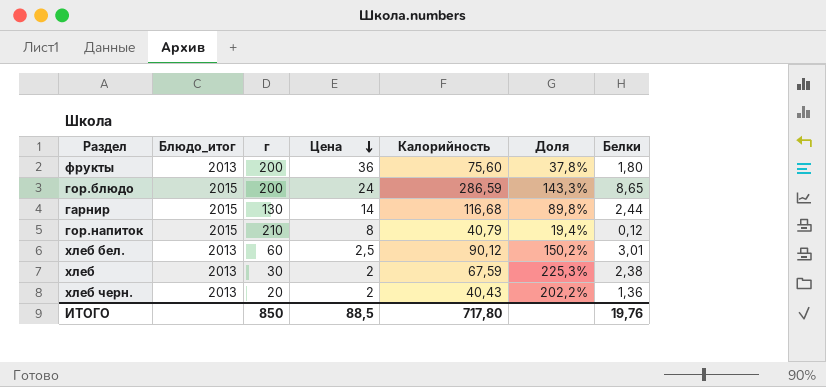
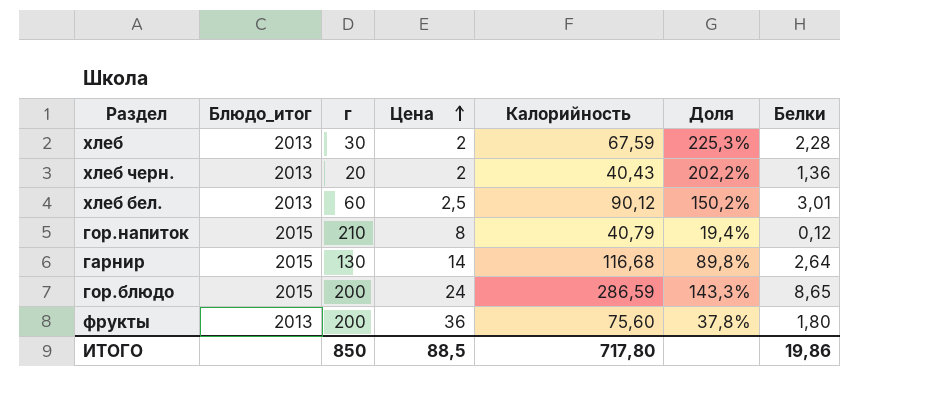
row order: Цена descending -> Цена ascending
хлеб | Белки: 2,38 -> 2,28
гарнир | Белки: 2,44 -> 2,64
ИТОГО | Белки: 19,76 -> 19,86

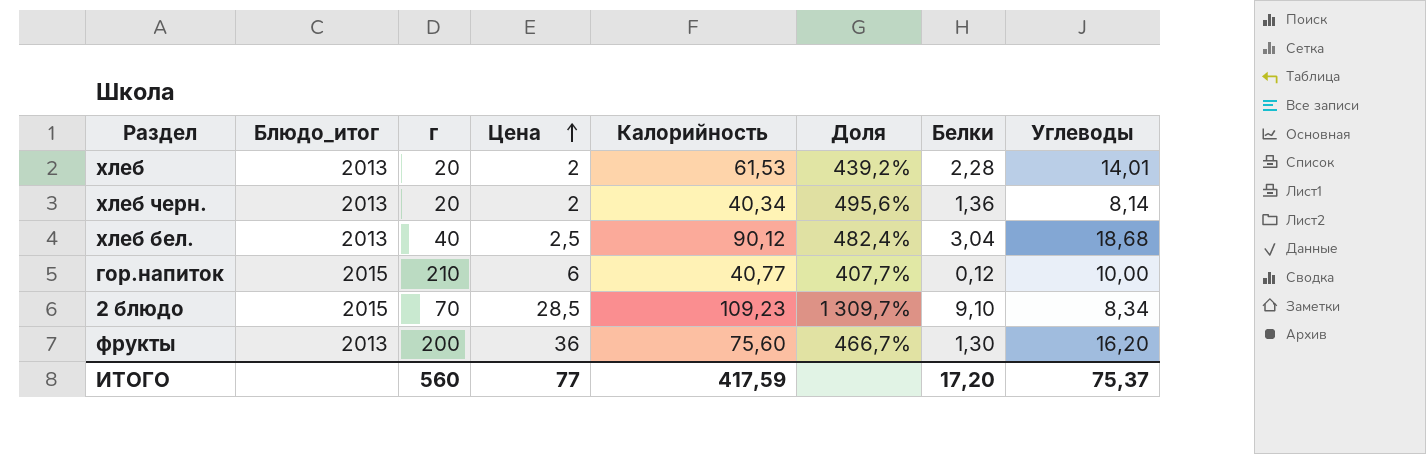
column Доля | formula: [Калорийность] / [г] -> [Калорийность] / [Углеводы]
column Углеводы | position: none -> 8
row гарнир: 2015 | 130 | 14 | 116,68 | 89,8% | 2,64 -> none
row гор.блюдо: 2015 | 200 | 24 | 286,59 | 143,3% | 8,65 -> none
хлеб | г: 30 -> 20
хлеб | Калорийность: 67,59 -> 61,53
хлеб черн. | Калорийность: 40,43 -> 40,34
хлеб бел. | г: 60 -> 40
хлеб бел. | Белки: 3,01 -> 3,04
гор.напиток | Цена: 8 -> 6
гор.напиток | Калорийность: 40,79 -> 40,77
row 2 блюдо: none -> 2015 | 70 | 28,5 | 109,23 | 1 309,7% | 9,10 | 8,34
фрукты | Белки: 1,80 -> 1,30
ИТОГО | г: 850 -> 560
ИТОГО | Цена: 88,5 -> 77
ИТОГО | Калорийность: 717,80 -> 417,59
ИТОГО | Белки: 19,86 -> 17,20

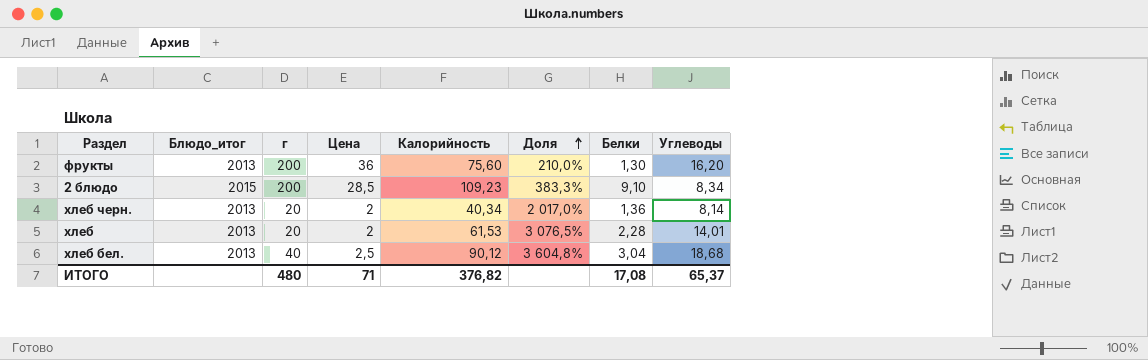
row order: Цена ascending -> Доля ascending
column Доля | formula: [Калорийность] / [Углеводы] -> [Калорийность] / [Цена]
row гор.напиток: 2015 | 210 | 6 | 40,77 | 407,7% | 0,12 | 10,00 -> none
2 блюдо | г: 70 -> 200
ИТОГО | г: 560 -> 480
ИТОГО | Цена: 77 -> 71
ИТОГО | Калорийность: 417,59 -> 376,82
ИТОГО | Белки: 17,20 -> 17,08
ИТОГО | Углеводы: 75,37 -> 65,37

